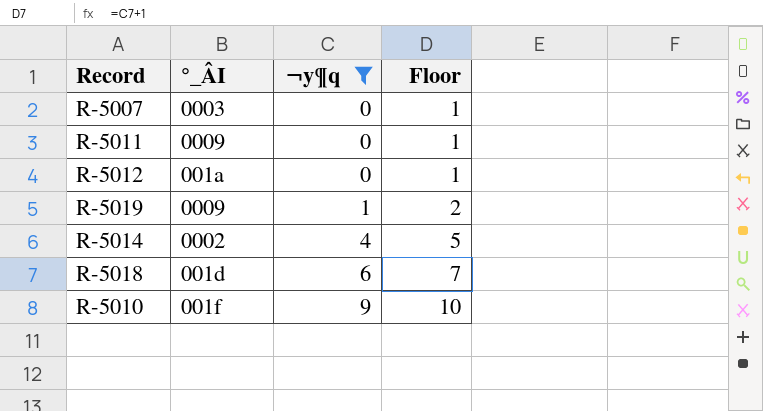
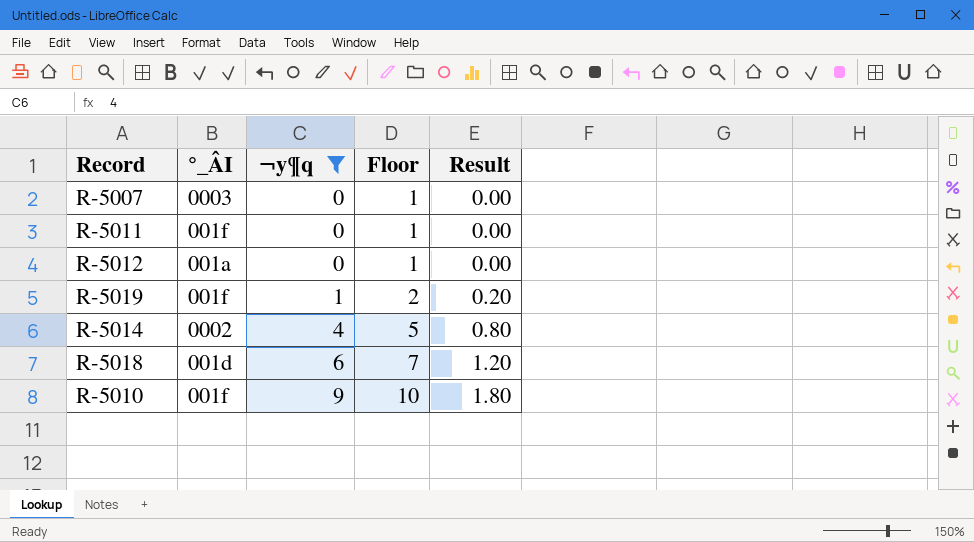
column Result | formula: none -> [¬y¶q] * 0.2
R-5011 | °_ÂI: 0009 -> 001f
R-5019 | °_ÂI: 0009 -> 001f

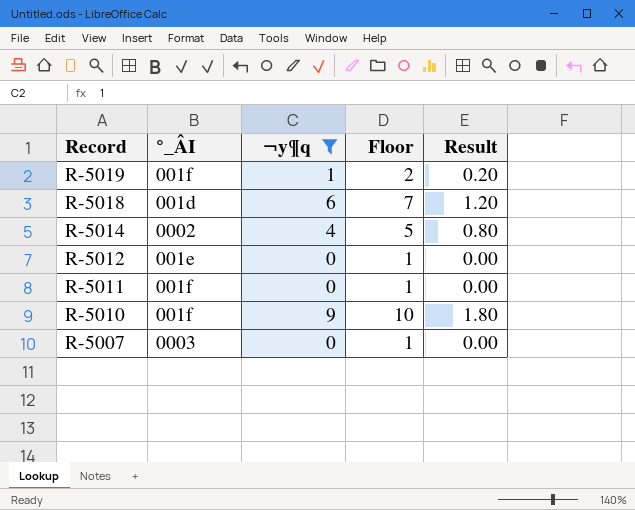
row order: ¬y¶q ascending -> Record descending
R-5012 | °_ÂI: 001a -> 001e

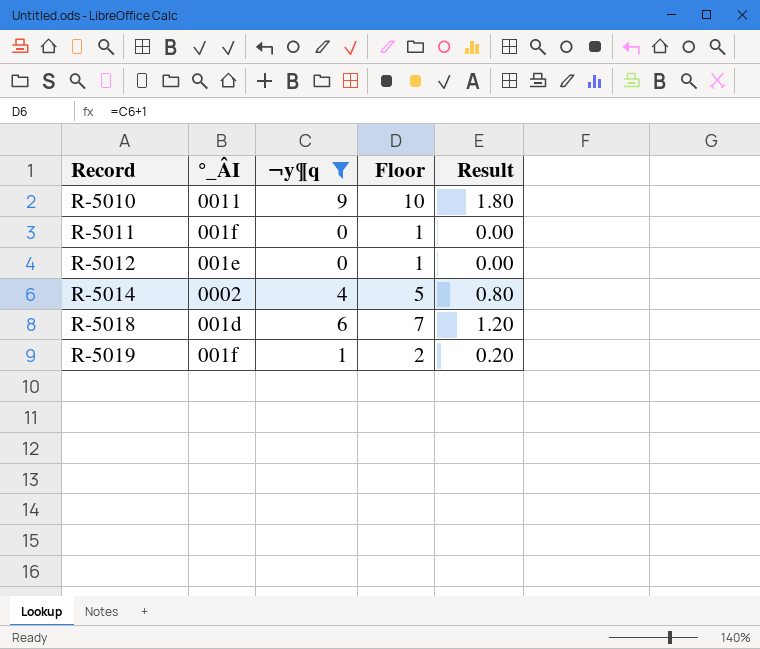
row order: Record descending -> Record ascending
row R-5007: 0003 | 0 | 1 | 0.00 -> none
R-5010 | °_ÂI: 001f -> 0011

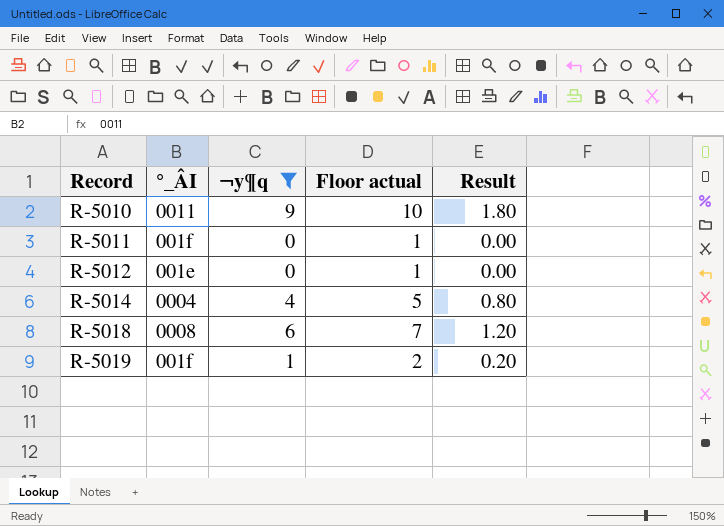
column name: Floor -> Floor actual
R-5014 | °_ÂI: 0002 -> 0004
R-5018 | °_ÂI: 001d -> 0008

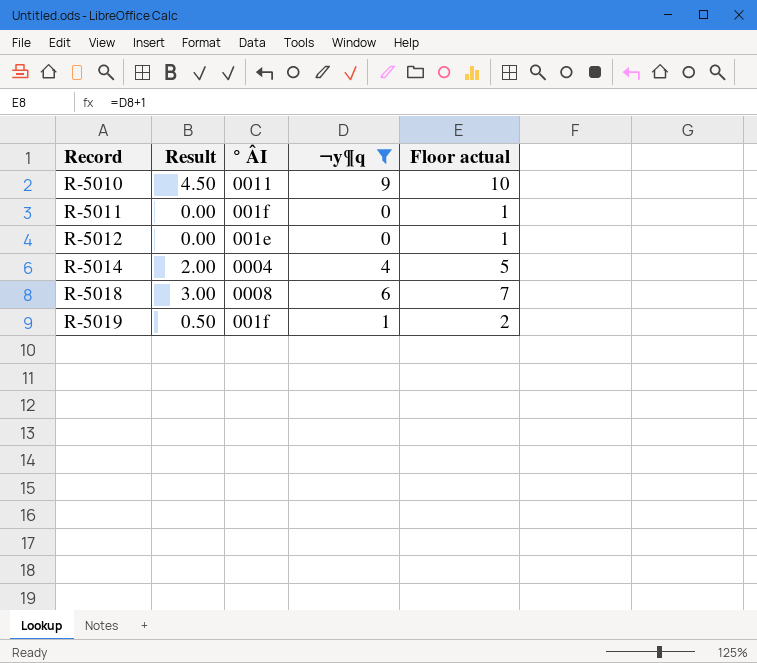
column Result | formula: [¬y¶q] * 0.2 -> [¬y¶q] * 0.5
column Result | position: 5 -> 2
column name: °_ÂI -> ° ÂI

